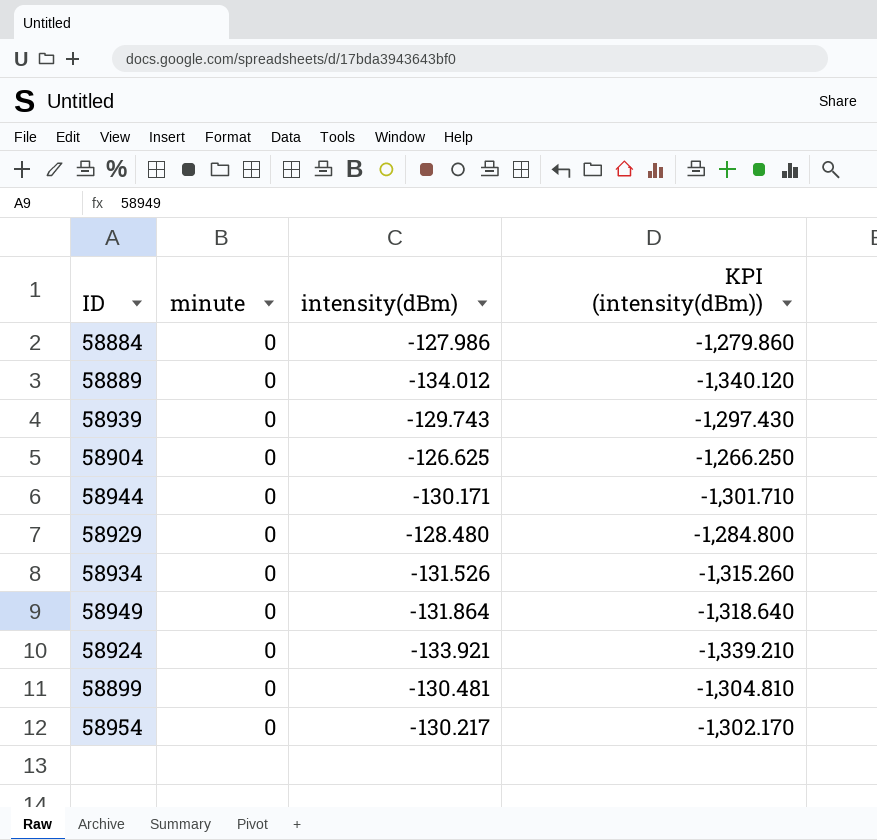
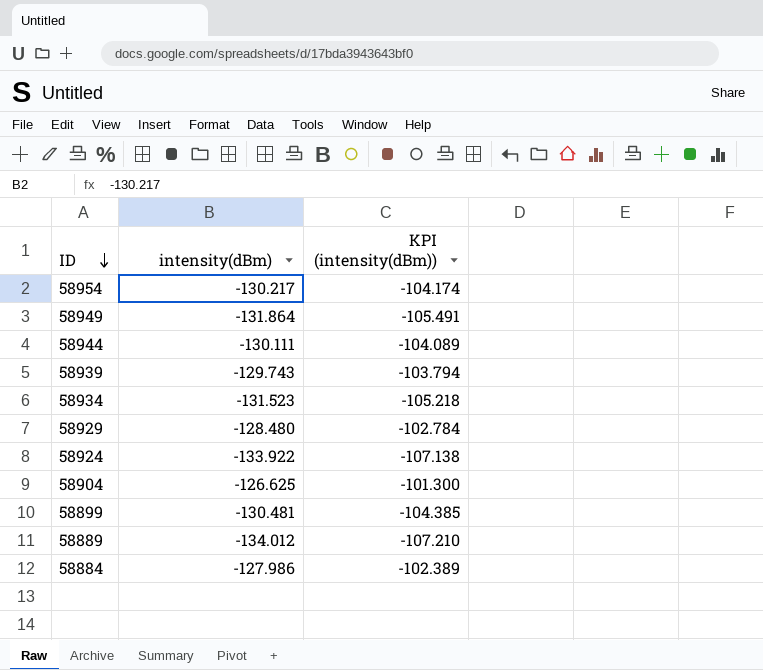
row order: none -> ID descending
column minute | position: 2 -> none
column KPI (intensity(dBm)) | formula: [intensity(dBm)] * 10 -> [intensity(dBm)] * 0.8
58944 | intensity(dBm): -130.171 -> -130.111
58934 | intensity(dBm): -131.526 -> -131.523
58924 | intensity(dBm): -133.921 -> -133.922

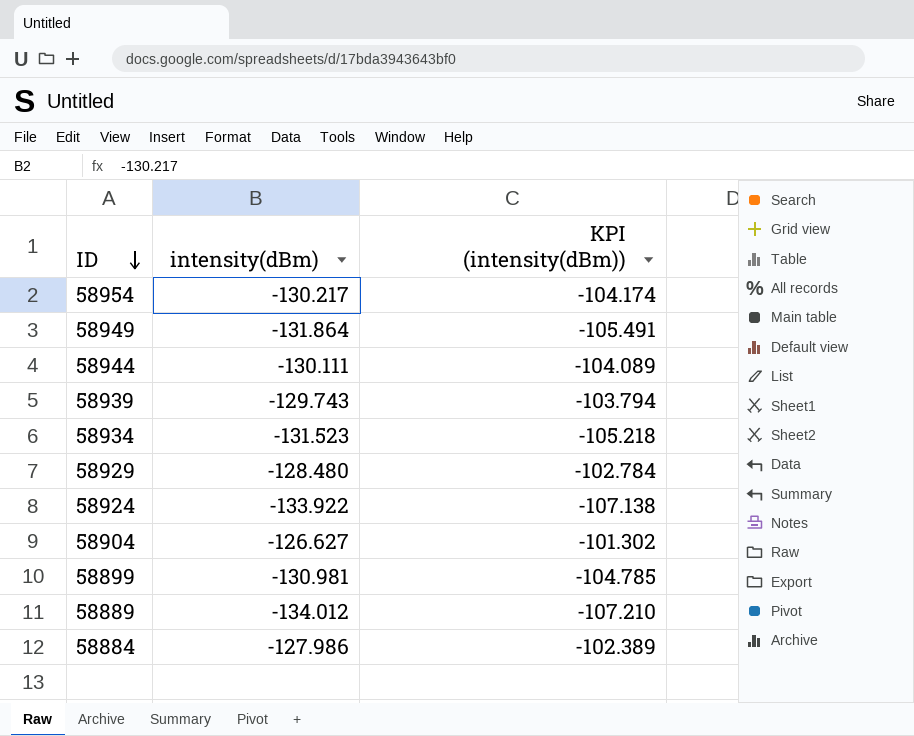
58904 | intensity(dBm): -126.625 -> -126.627
58904 | KPI (intensity(dBm)): -101.300 -> -101.302
58899 | intensity(dBm): -130.481 -> -130.981
58899 | KPI (intensity(dBm)): -104.385 -> -104.785

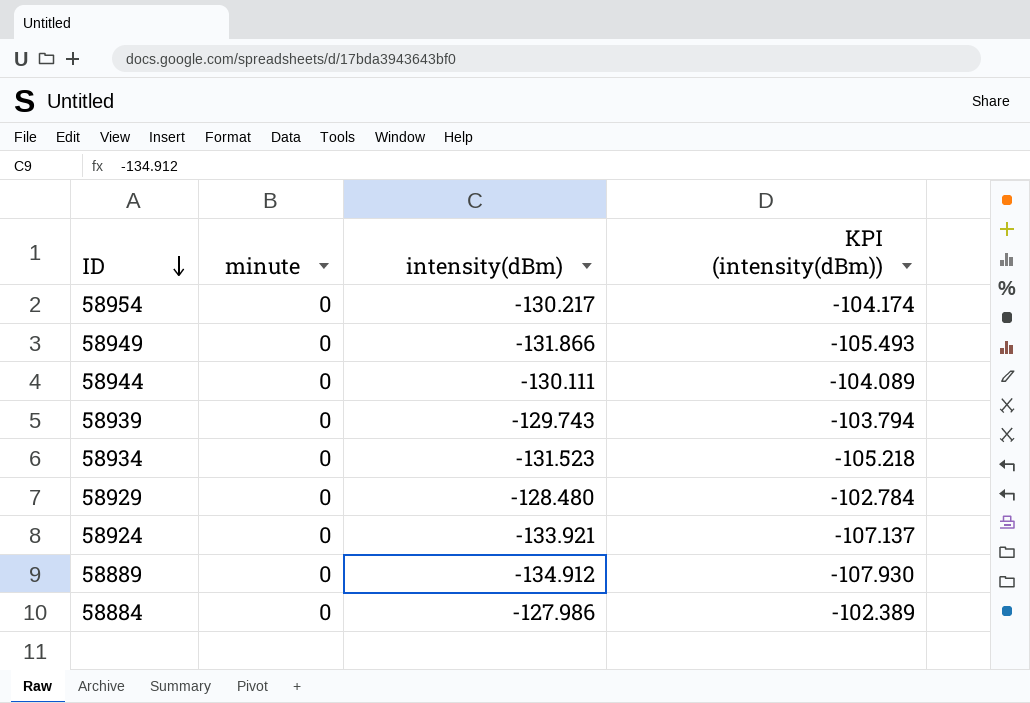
column minute | position: none -> 2
row 58904: -126.627 | -101.302 -> none
row 58899: -130.981 | -104.785 -> none
58949 | intensity(dBm): -131.864 -> -131.866
58949 | KPI (intensity(dBm)): -105.491 -> -105.493
58924 | intensity(dBm): -133.922 -> -133.921
58924 | KPI (intensity(dBm)): -107.138 -> -107.137
58889 | intensity(dBm): -134.012 -> -134.912
58889 | KPI (intensity(dBm)): -107.210 -> -107.930

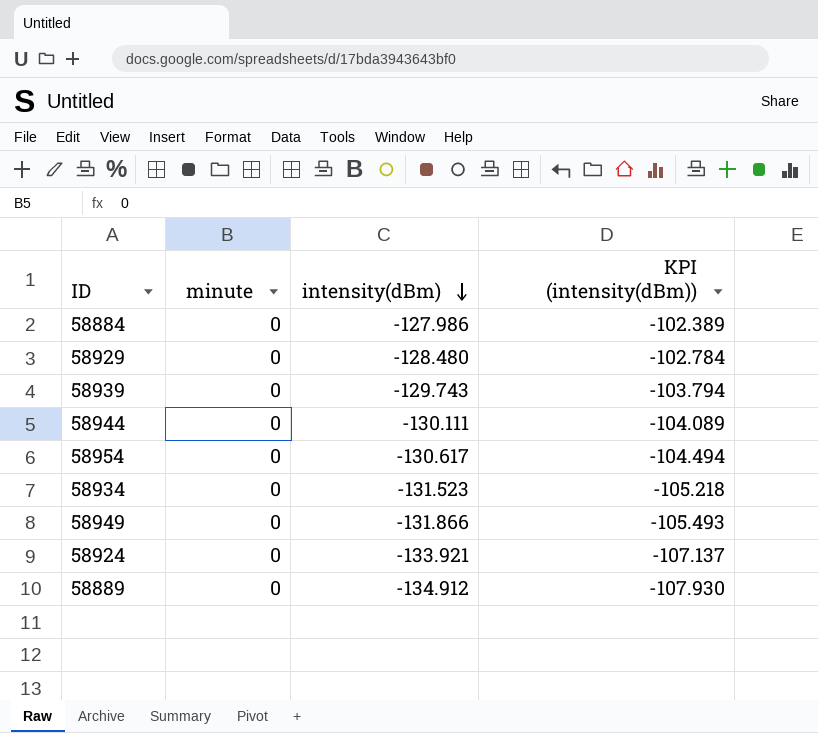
row order: ID descending -> intensity(dBm) descending
58954 | intensity(dBm): -130.217 -> -130.617
58954 | KPI (intensity(dBm)): -104.174 -> -104.494

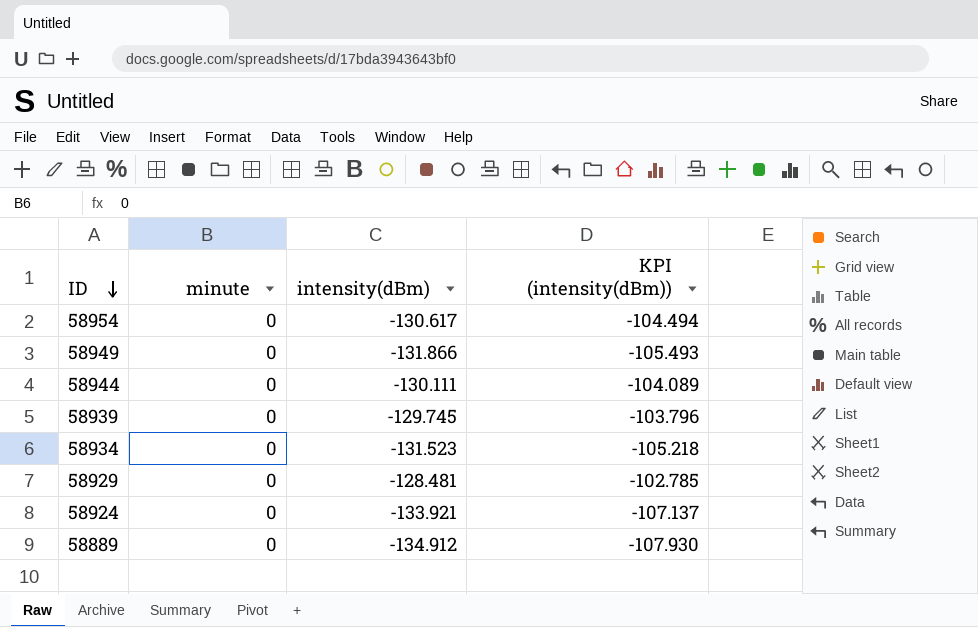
row order: intensity(dBm) descending -> ID descending
row 58884: 0 | -127.986 | -102.389 -> none
58939 | intensity(dBm): -129.743 -> -129.745
58939 | KPI (intensity(dBm)): -103.794 -> -103.796
58929 | intensity(dBm): -128.480 -> -128.481
58929 | KPI (intensity(dBm)): -102.784 -> -102.785

